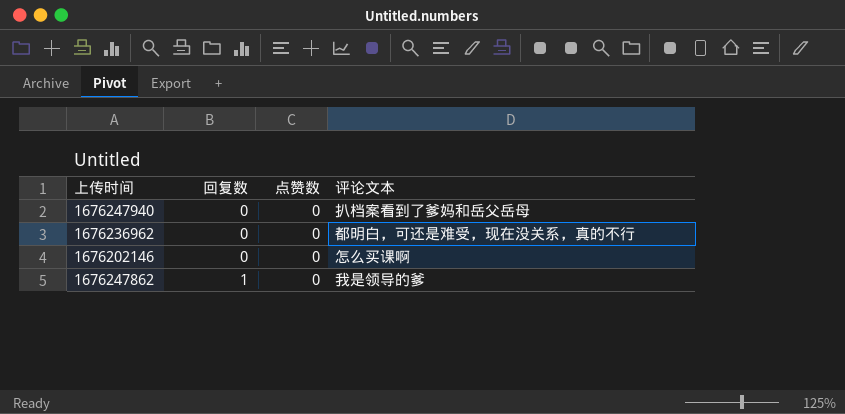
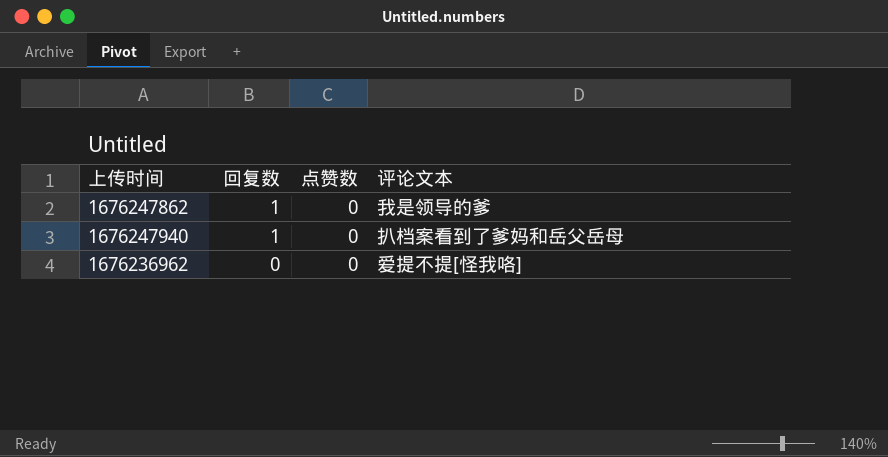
row order: 回复数 ascending -> 回复数 descending
row 1676202146: 0 | 0 | 怎么买课啊 -> none
1676247940 | 回复数: 0 -> 1
1676236962 | 评论文本: 都明白，可还是难受，现在没关系，真的不行 -> 爱提不提[怪我咯]

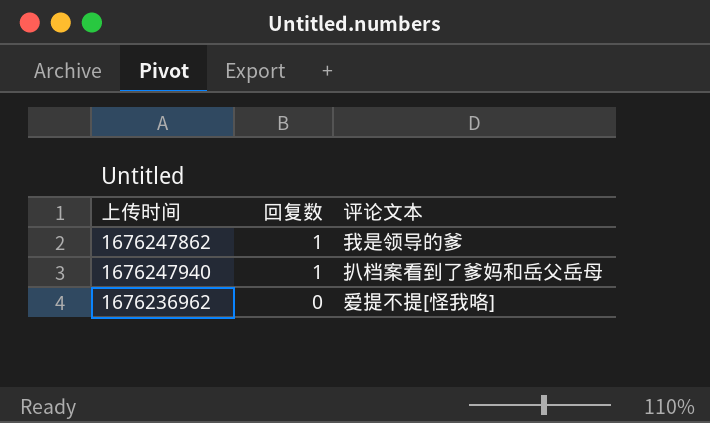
column 点赞数 | position: 3 -> none

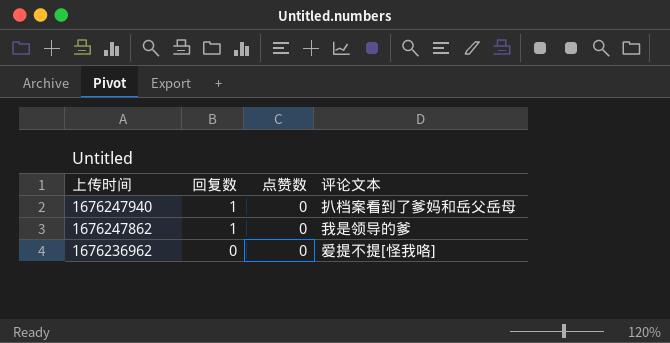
row order: 回复数 descending -> 上传时间 descending
column 点赞数 | position: none -> 3

